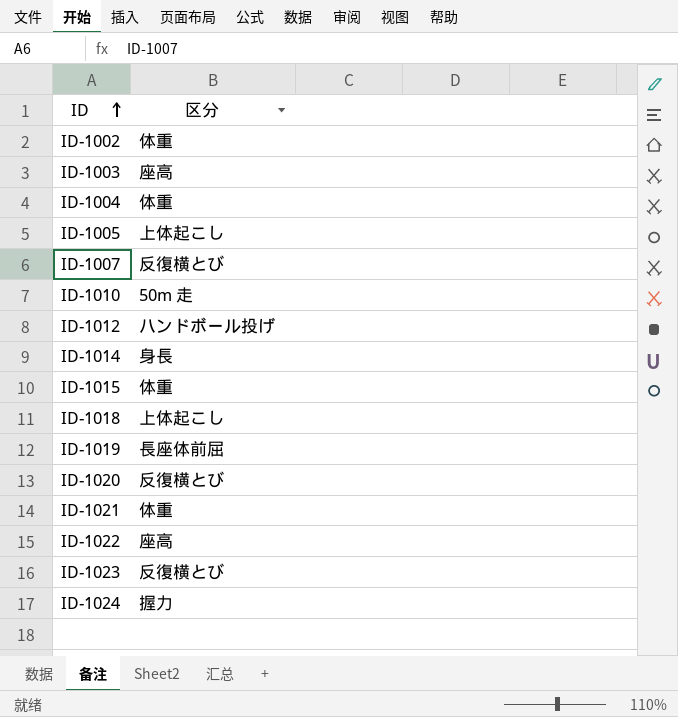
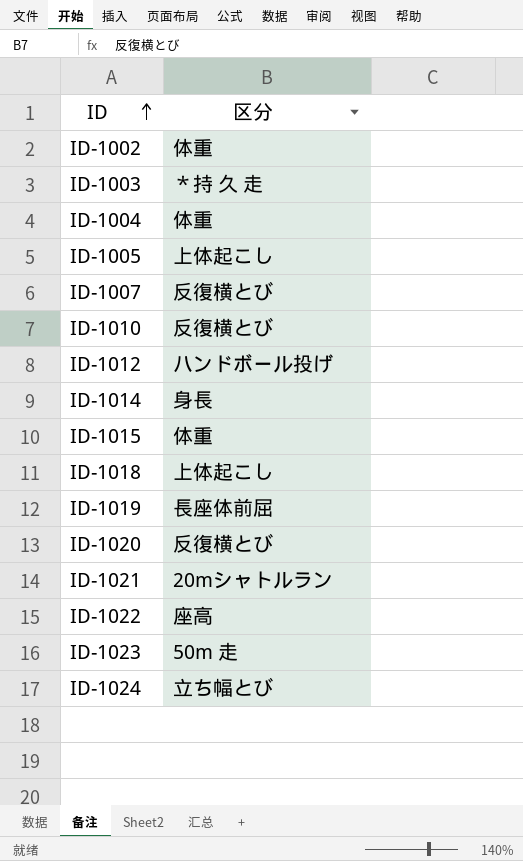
ID-1003 | 区分: 座高 -> ＊持 久 走
ID-1010 | 区分: 50m 走 -> 反復横とび
ID-1021 | 区分: 体重 -> 20mシャトルラン
ID-1023 | 区分: 反復横とび -> 50m 走
ID-1024 | 区分: 握力 -> 立ち幅とび

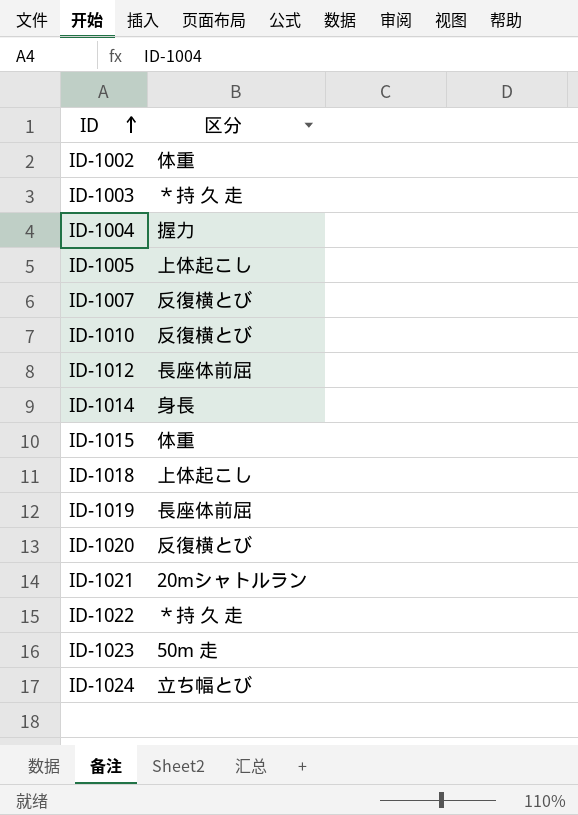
ID-1004 | 区分: 体重 -> 握力
ID-1012 | 区分: ハンドボール投げ -> 長座体前屈
ID-1022 | 区分: 座高 -> ＊持 久 走

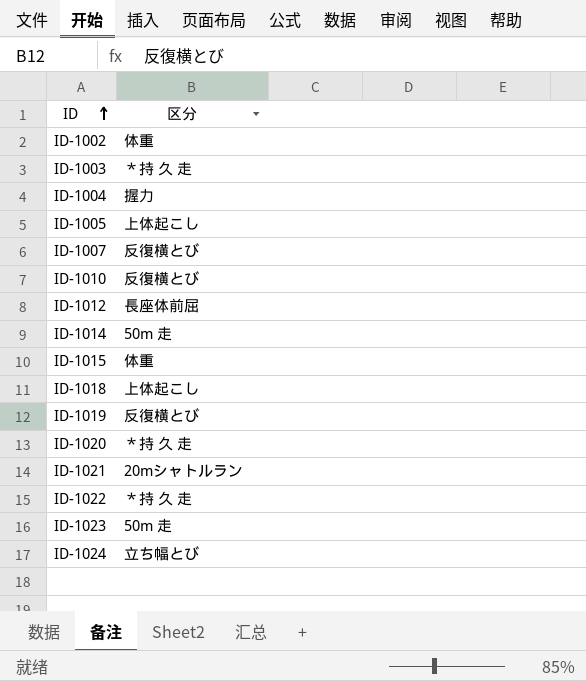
ID-1014 | 区分: 身長 -> 50m 走
ID-1019 | 区分: 長座体前屈 -> 反復横とび
ID-1020 | 区分: 反復横とび -> ＊持 久 走

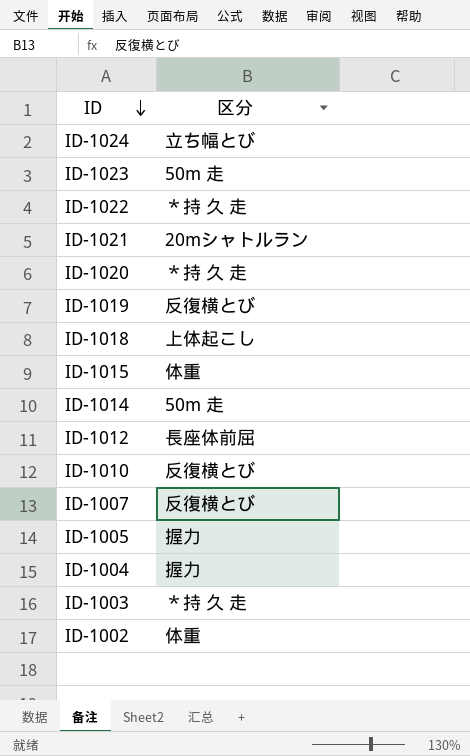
row order: ID ascending -> ID descending
ID-1005 | 区分: 上体起こし -> 握力

